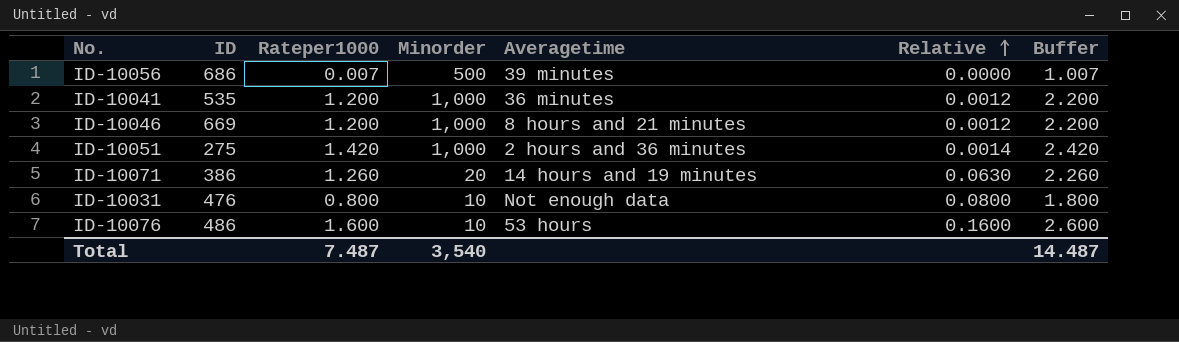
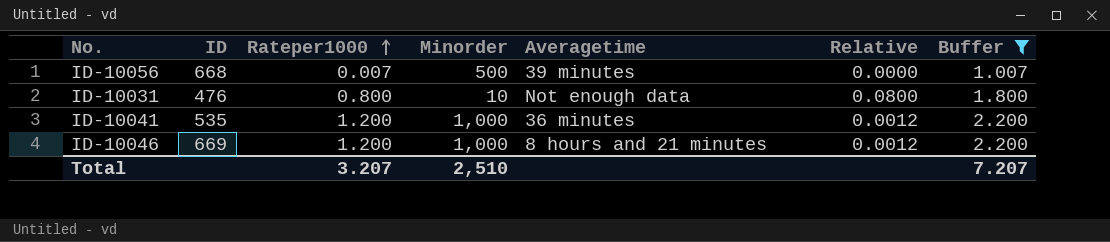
filter: none -> Buffer <= 2.200
row order: Relative ascending -> Rateper1000 ascending
ID-10056 | ID: 686 -> 668
Total | Rateper1000: 7.487 -> 3.207
Total | Minorder: 3,540 -> 2,510
Total | Buffer: 14.487 -> 7.207

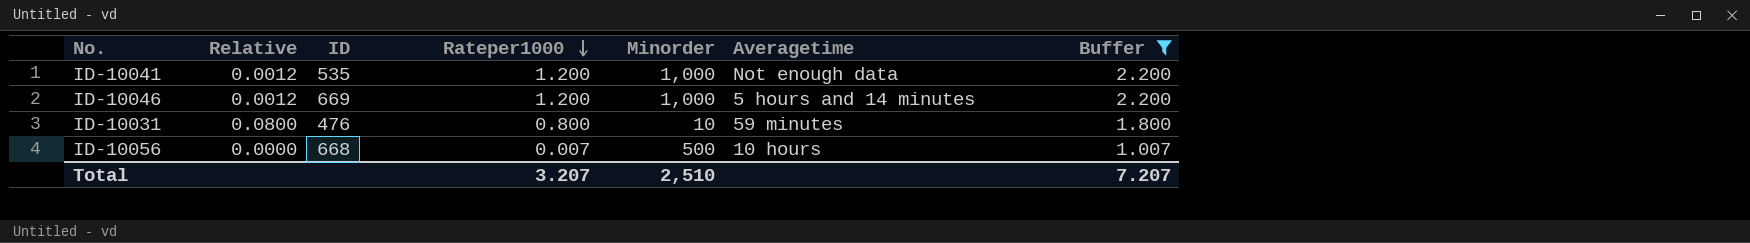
row order: Rateper1000 ascending -> Rateper1000 descending
column Relative | position: 6 -> 2
ID-10041 | Averagetime: 36 minutes -> Not enough data
ID-10046 | Averagetime: 8 hours and 21 minutes -> 5 hours and 14 minutes
ID-10031 | Averagetime: Not enough data -> 59 minutes
ID-10056 | Averagetime: 39 minutes -> 10 hours

